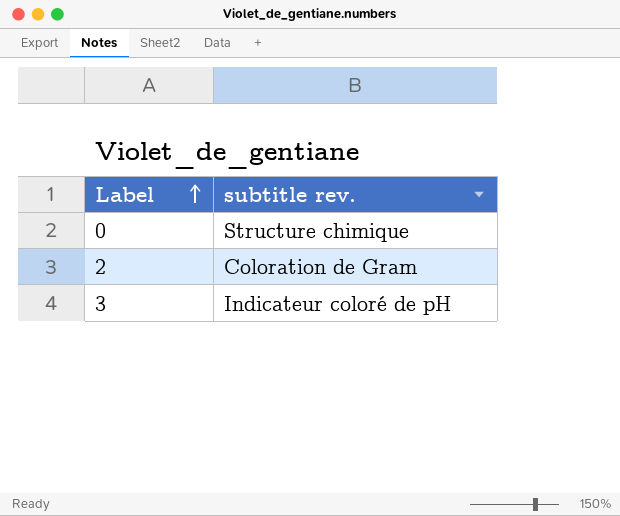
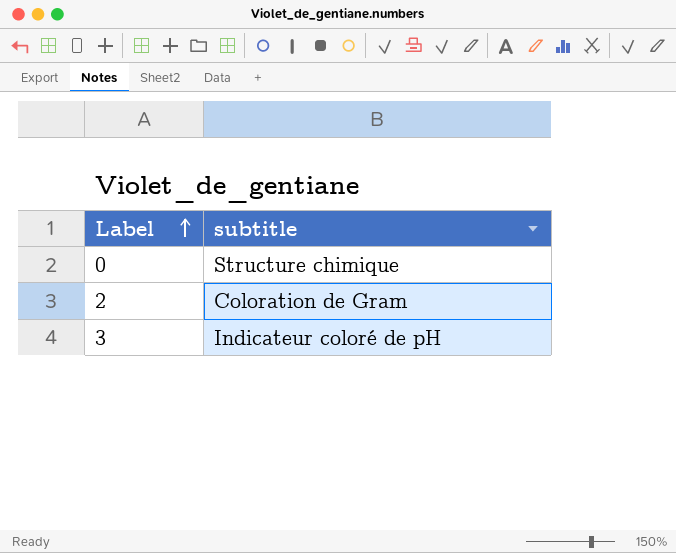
column name: subtitle rev. -> subtitle

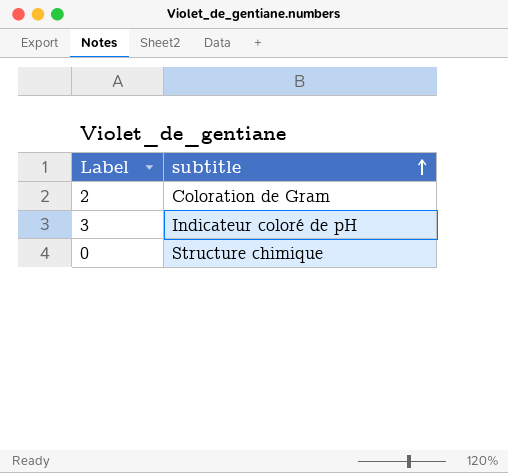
row order: Label ascending -> subtitle ascending

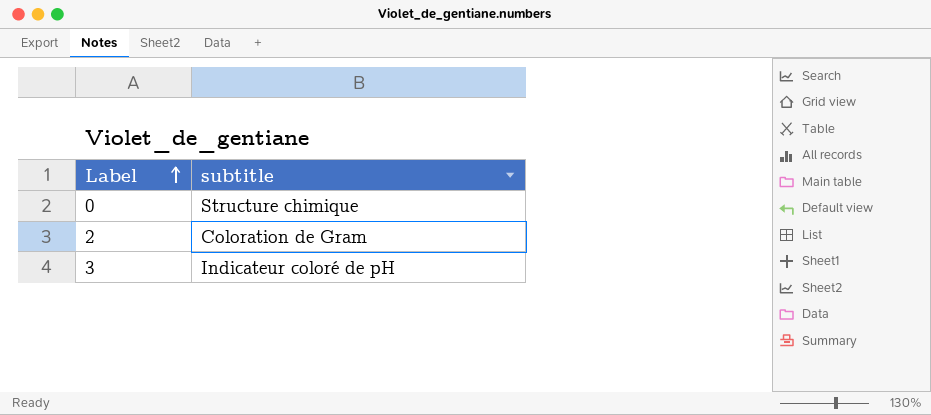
row order: subtitle ascending -> Label ascending

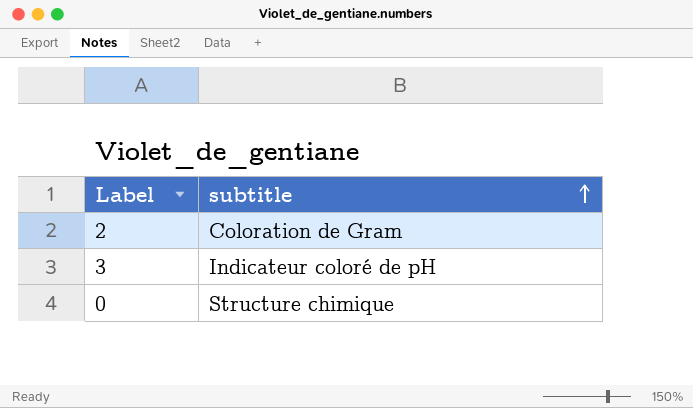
row order: Label ascending -> subtitle ascending

